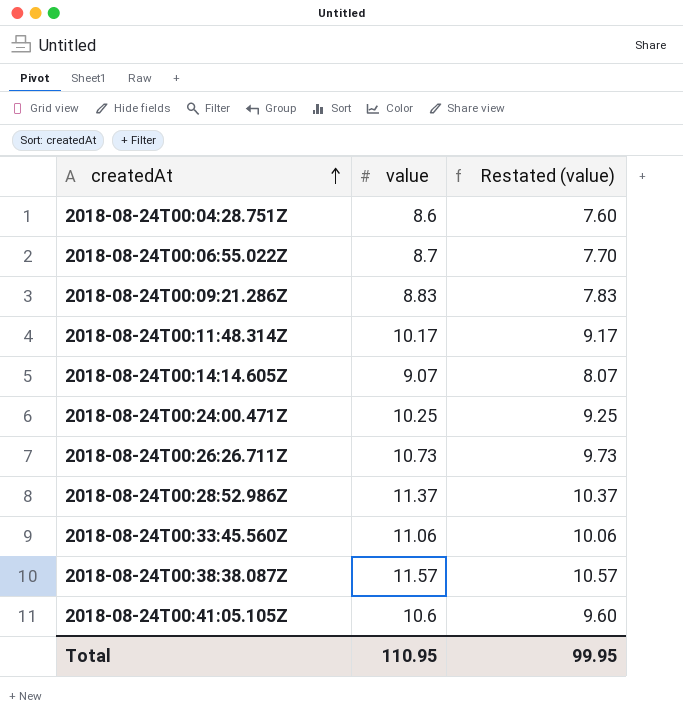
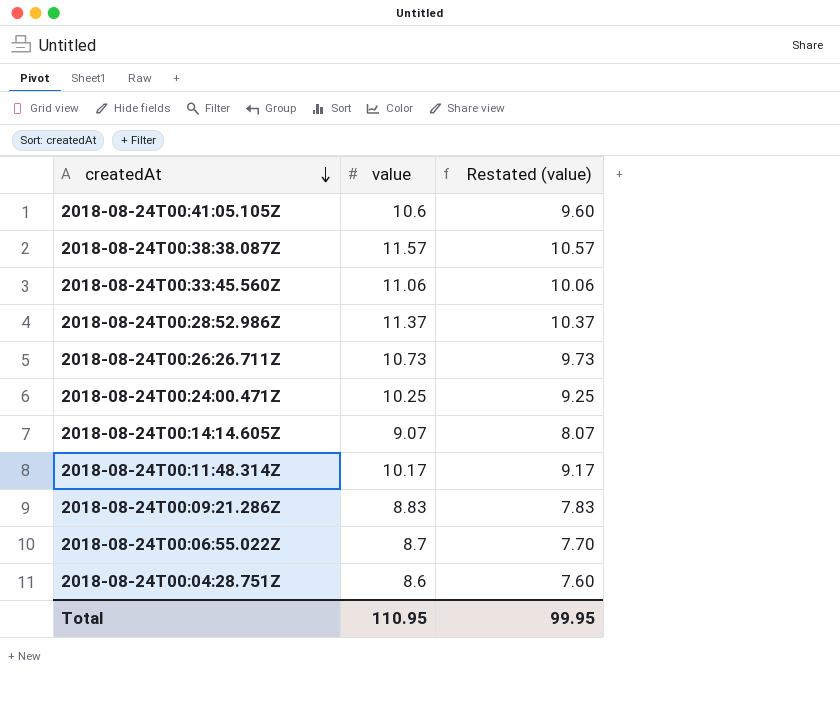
row order: createdAt ascending -> createdAt descending

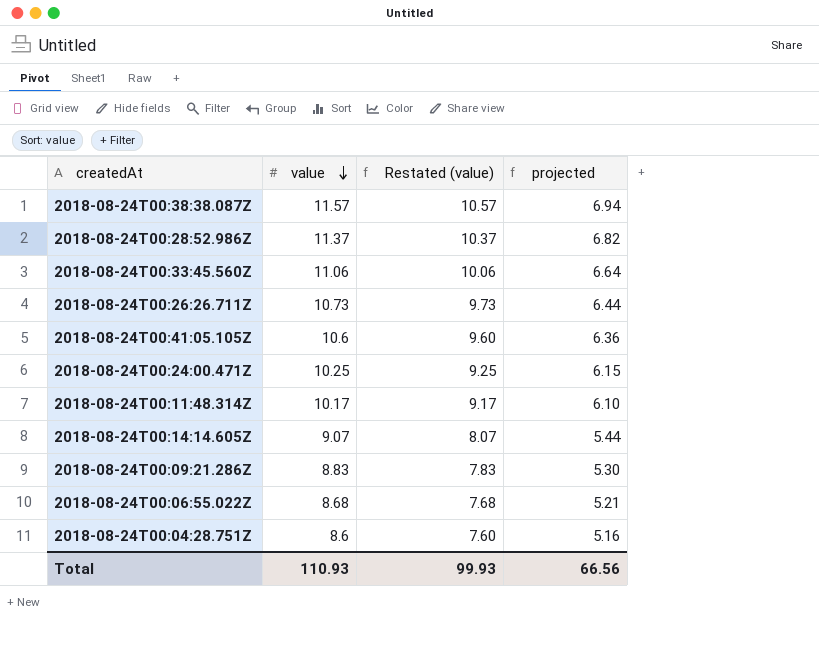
row order: createdAt descending -> value descending
column projected | formula: none -> [value] * 0.6
2018-08-24T00:06:55.022Z | value: 8.7 -> 8.68
2018-08-24T00:06:55.022Z | Restated (value): 7.70 -> 7.68
Total | value: 110.95 -> 110.93
Total | Restated (value): 99.95 -> 99.93

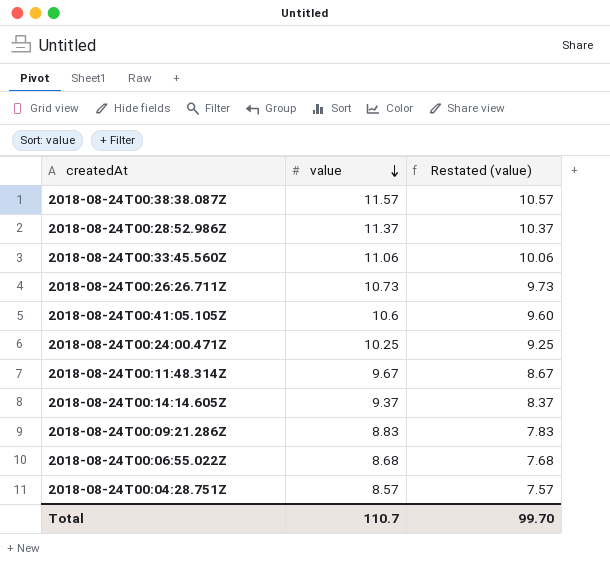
column projected | formula: [value] * 0.6 -> none
2018-08-24T00:11:48.314Z | value: 10.17 -> 9.67
2018-08-24T00:11:48.314Z | Restated (value): 9.17 -> 8.67
2018-08-24T00:14:14.605Z | value: 9.07 -> 9.37
2018-08-24T00:14:14.605Z | Restated (value): 8.07 -> 8.37
2018-08-24T00:04:28.751Z | value: 8.6 -> 8.57
2018-08-24T00:04:28.751Z | Restated (value): 7.60 -> 7.57
Total | value: 110.93 -> 110.7
Total | Restated (value): 99.93 -> 99.70

